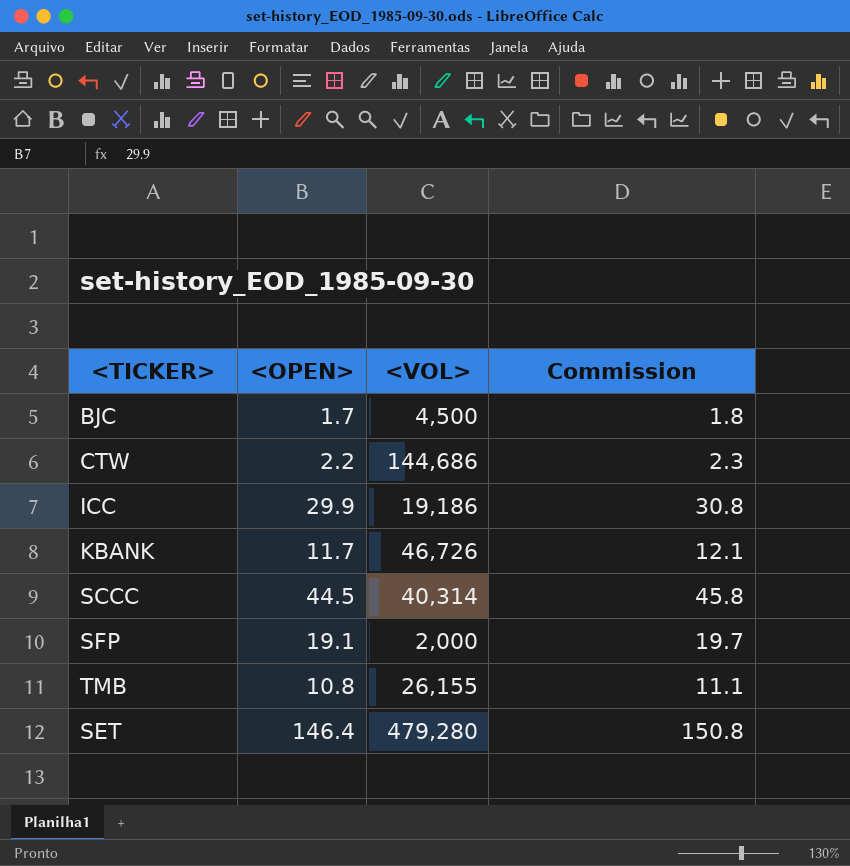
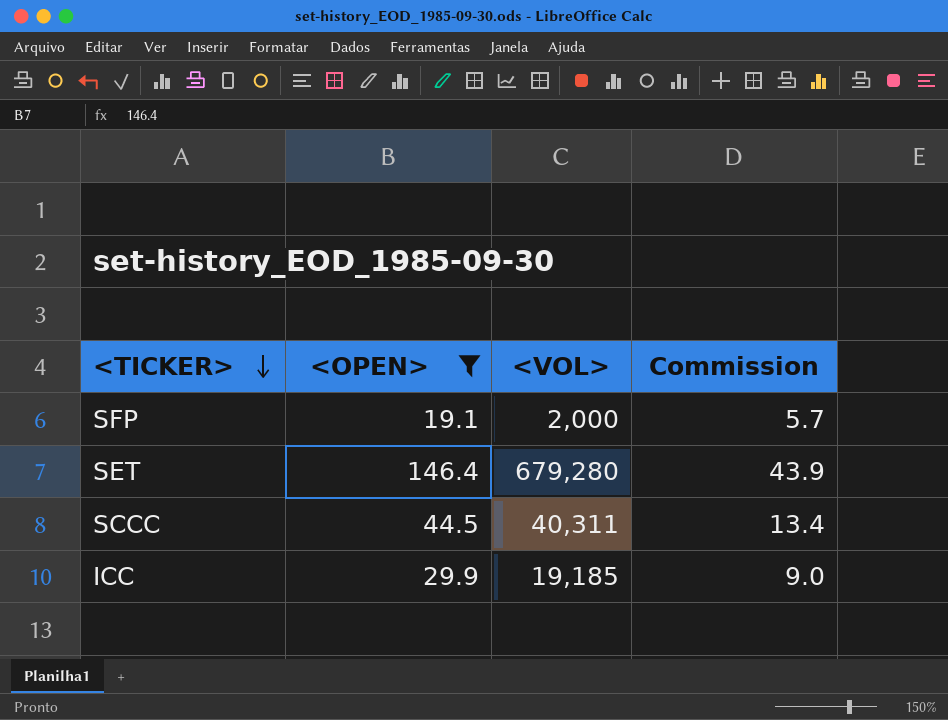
filter: none -> <OPEN> >= 19.1
row order: none -> <TICKER> descending
column Commission | formula: [<OPEN>] * 1.03 -> [<OPEN>] * 0.3
SET | <VOL>: 479,280 -> 679,280
SCCC | <VOL>: 40,314 -> 40,311
ICC | <VOL>: 19,186 -> 19,185

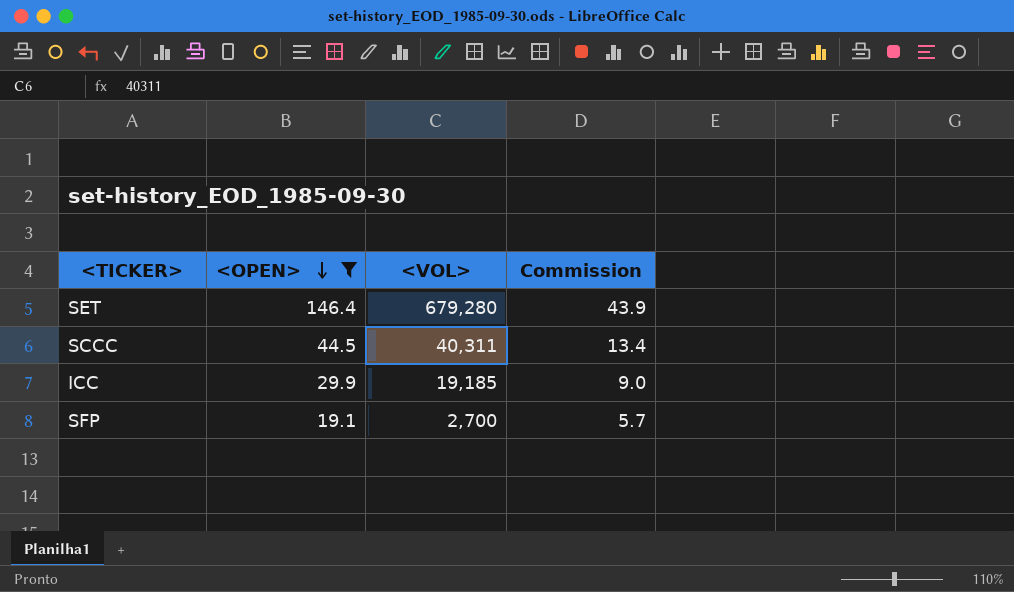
row order: <TICKER> descending -> <OPEN> descending
SFP | <VOL>: 2,000 -> 2,700

